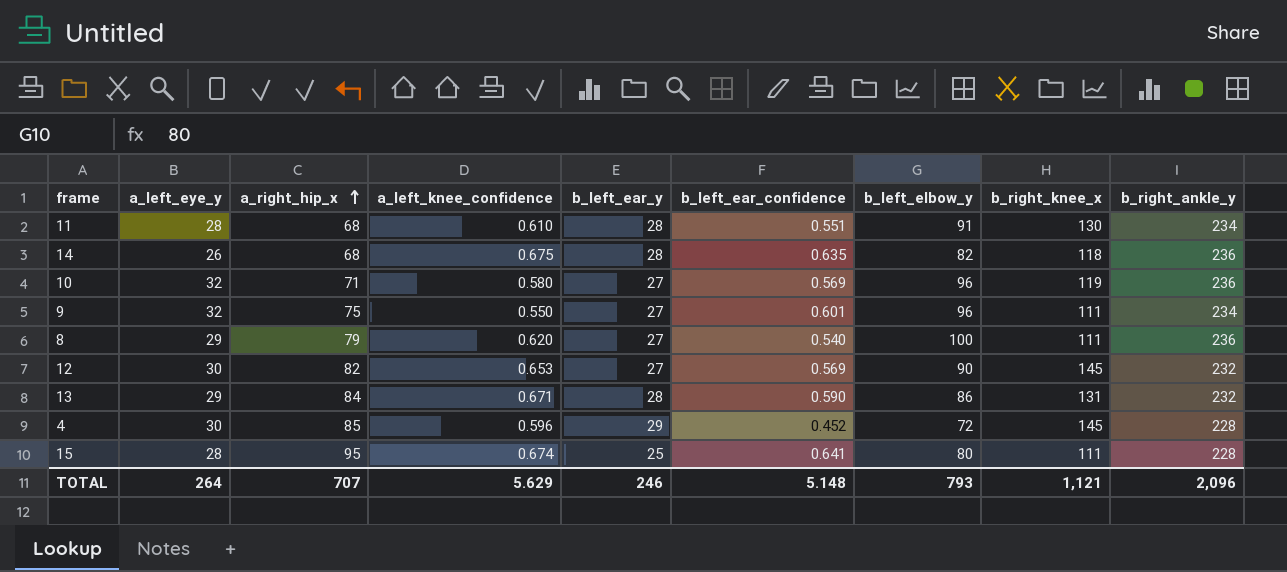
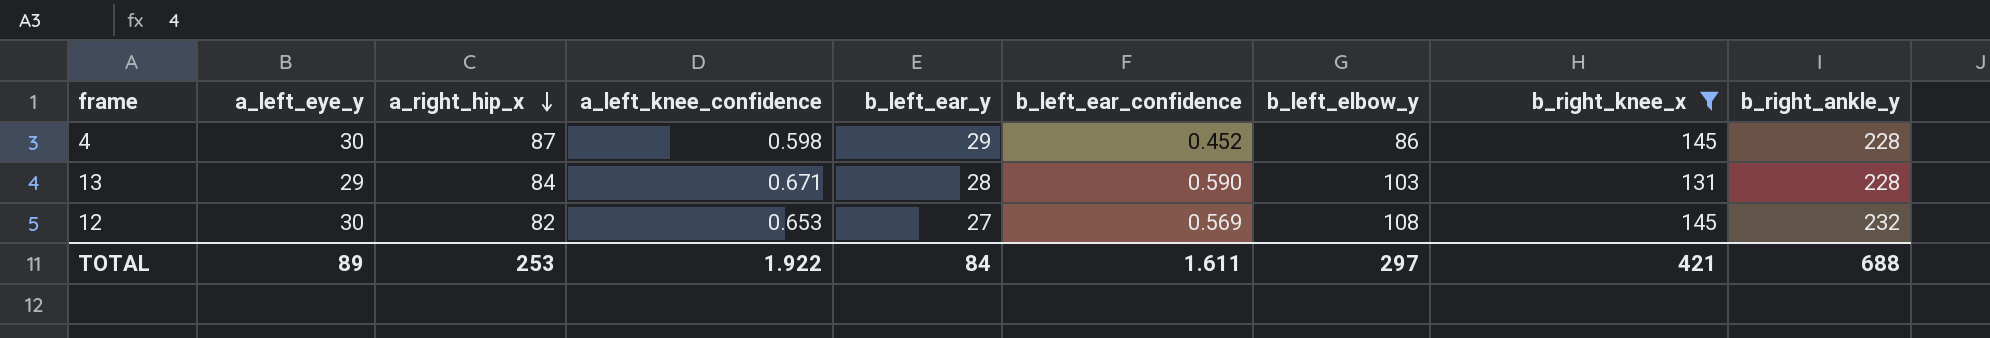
filter: none -> b_right_knee_x >= 131
row order: a_right_hip_x ascending -> a_right_hip_x descending
4 | a_right_hip_x: 85 -> 87
4 | a_left_knee_confidence: 0.596 -> 0.598
4 | b_left_elbow_y: 72 -> 86
13 | b_left_elbow_y: 86 -> 103
13 | b_right_ankle_y: 232 -> 228
12 | b_left_elbow_y: 90 -> 108
TOTAL | a_left_eye_y: 264 -> 89
TOTAL | a_right_hip_x: 707 -> 253
TOTAL | a_left_knee_confidence: 5.629 -> 1.922
TOTAL | b_left_ear_y: 246 -> 84
TOTAL | b_left_ear_confidence: 5.148 -> 1.611
TOTAL | b_left_elbow_y: 793 -> 297
TOTAL | b_right_knee_x: 1,121 -> 421
TOTAL | b_right_ankle_y: 2,096 -> 688

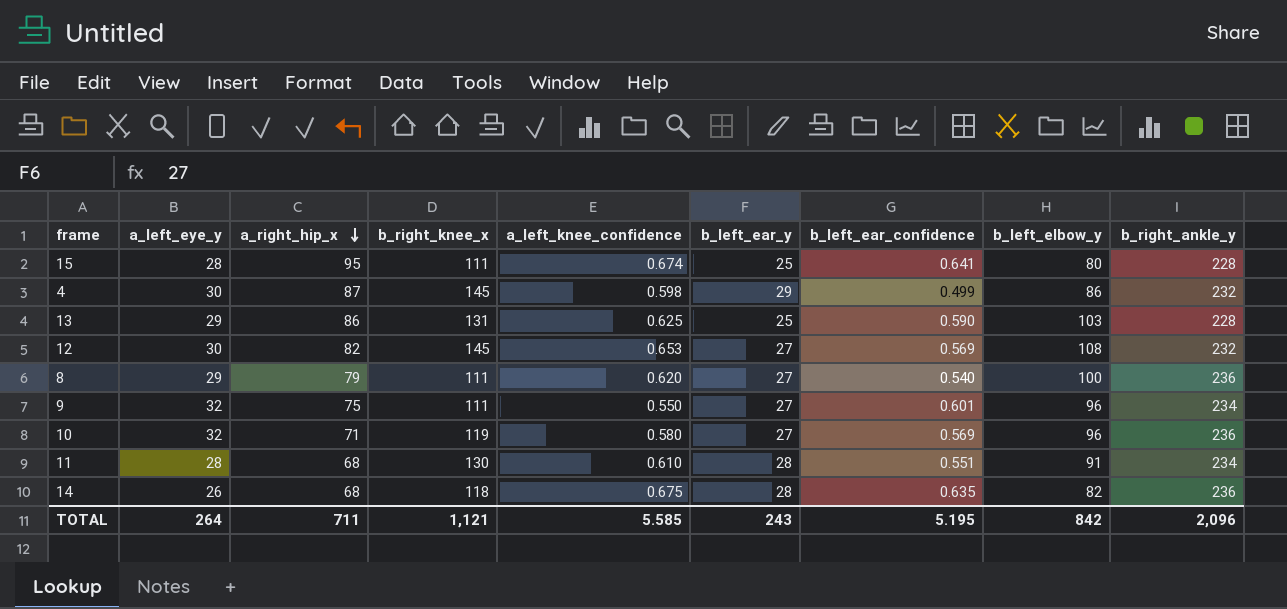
filter: b_right_knee_x >= 131 -> none
column b_right_knee_x | position: 8 -> 4
4 | b_left_ear_confidence: 0.452 -> 0.499
4 | b_right_ankle_y: 228 -> 232
13 | a_right_hip_x: 84 -> 86
13 | a_left_knee_confidence: 0.671 -> 0.625
13 | b_left_ear_y: 28 -> 25
TOTAL | a_left_eye_y: 89 -> 264
TOTAL | a_right_hip_x: 253 -> 711
TOTAL | b_right_knee_x: 421 -> 1,121
TOTAL | a_left_knee_confidence: 1.922 -> 5.585
TOTAL | b_left_ear_y: 84 -> 243
TOTAL | b_left_ear_confidence: 1.611 -> 5.195
TOTAL | b_left_elbow_y: 297 -> 842
TOTAL | b_right_ankle_y: 688 -> 2,096

